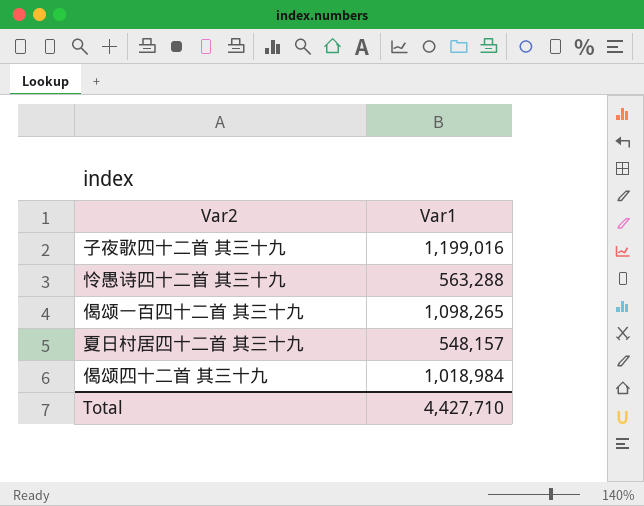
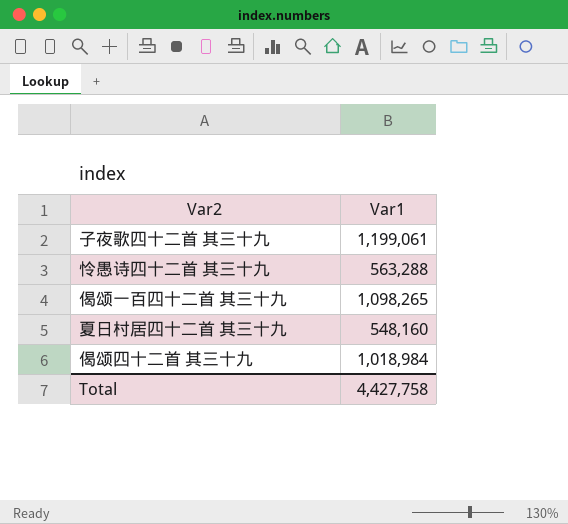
子夜歌四十二首 其三十九 | Var1: 1,199,016 -> 1,199,061
夏日村居四十二首 其三十九 | Var1: 548,157 -> 548,160
Total | Var1: 4,427,710 -> 4,427,758

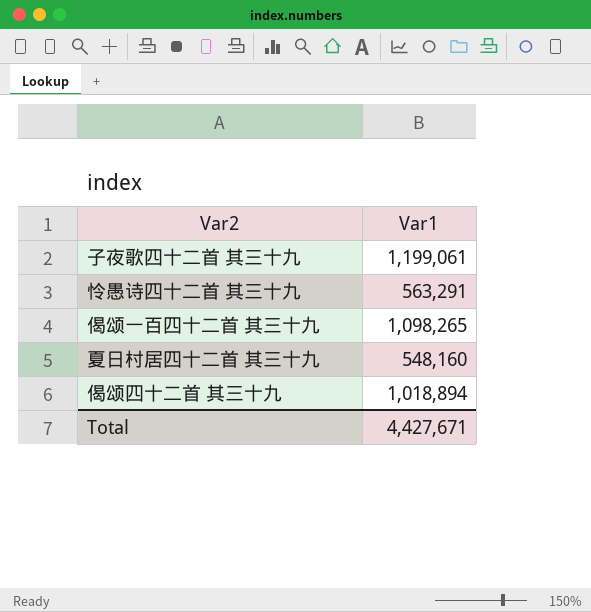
怜愚诗四十二首 其三十九 | Var1: 563,288 -> 563,291
偈颂四十二首 其三十九 | Var1: 1,018,984 -> 1,018,894
Total | Var1: 4,427,758 -> 4,427,671

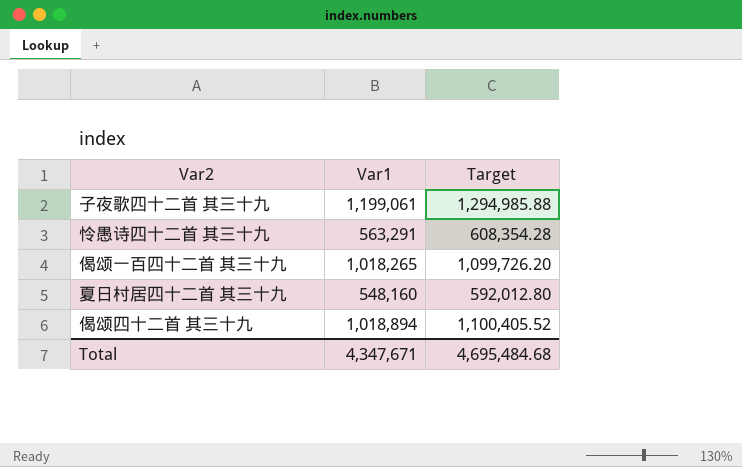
column Target | formula: none -> [Var1] * 1.08
偈颂一百四十二首 其三十九 | Var1: 1,098,265 -> 1,018,265
Total | Var1: 4,427,671 -> 4,347,671

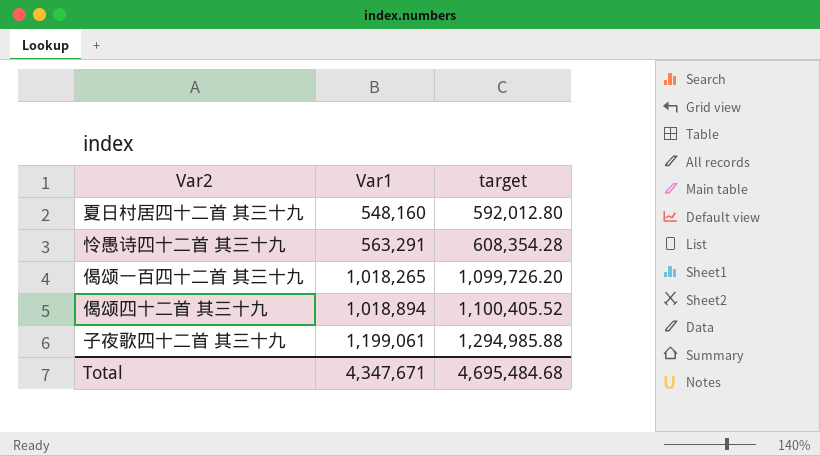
row order: none -> Var1 ascending
column name: Target -> target

